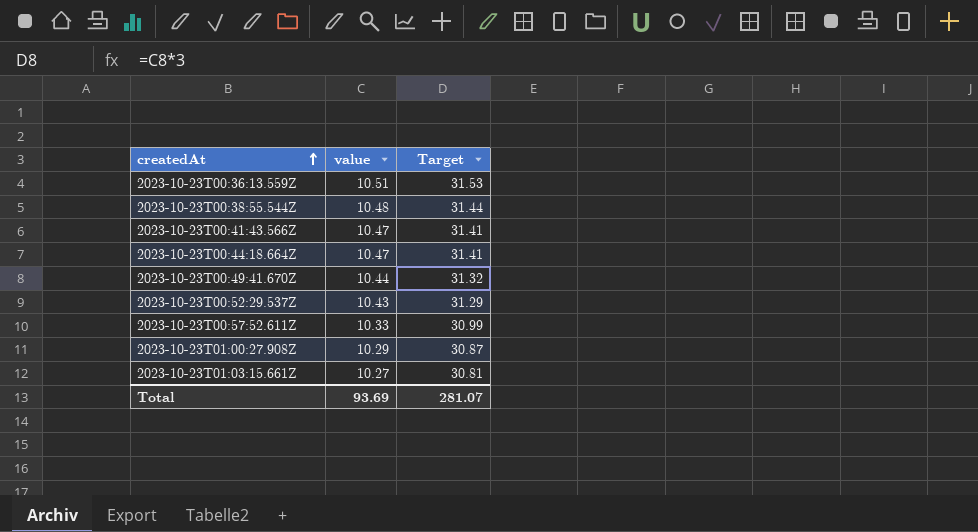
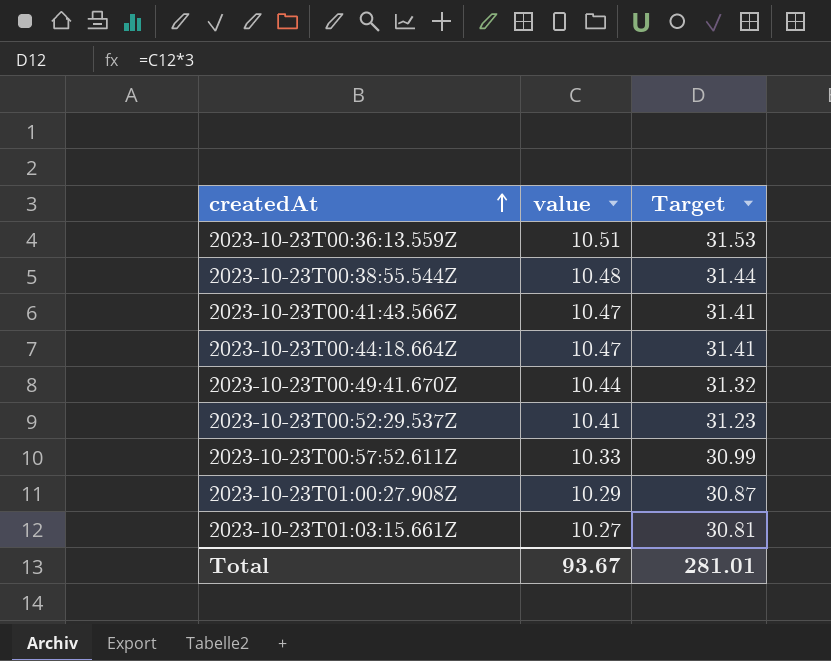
2023-10-23T00:52:29.537Z | value: 10.43 -> 10.41
2023-10-23T00:52:29.537Z | Target: 31.29 -> 31.23
Total | value: 93.69 -> 93.67
Total | Target: 281.07 -> 281.01

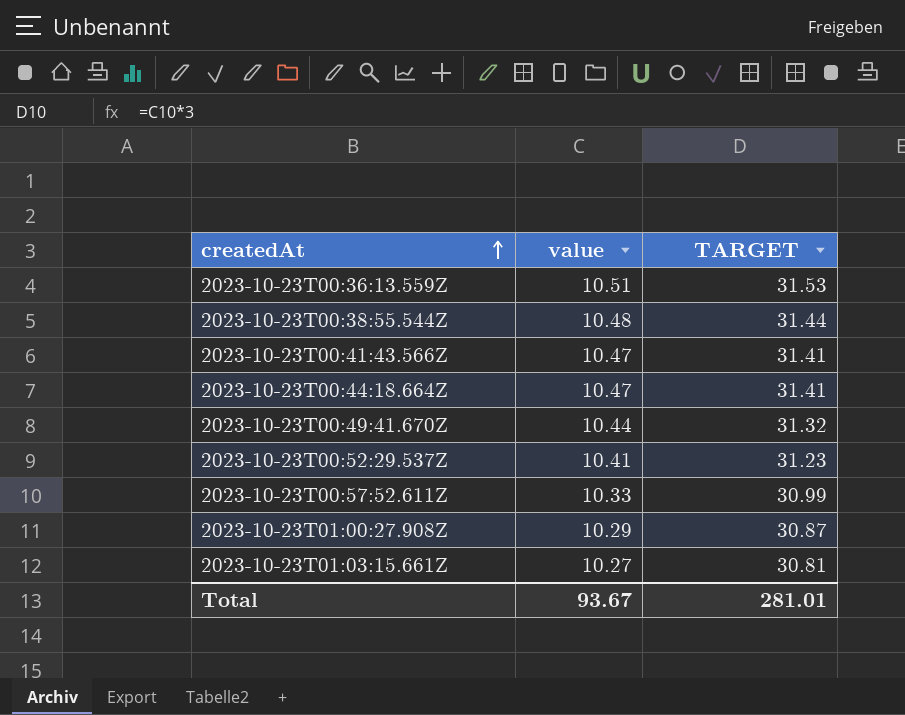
column name: Target -> TARGET

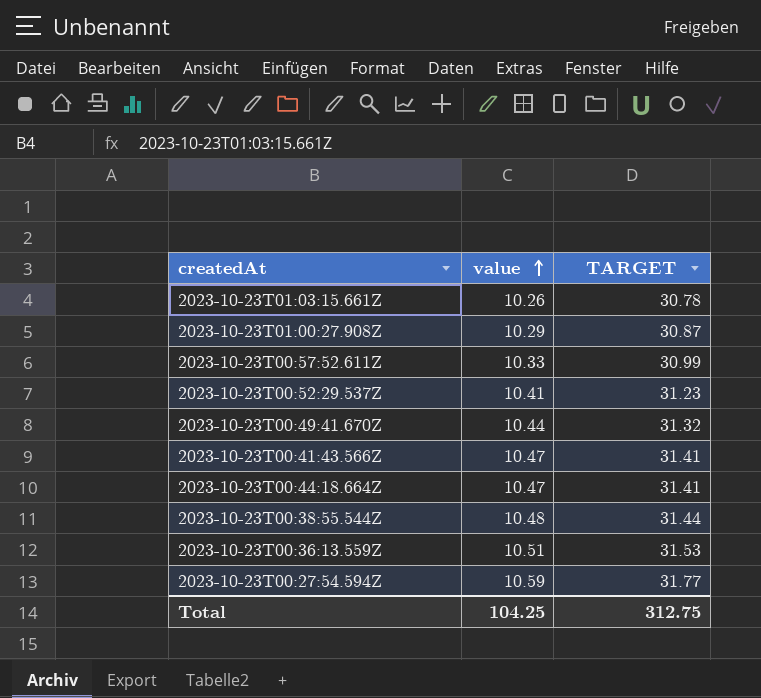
row order: createdAt ascending -> value ascending
2023-10-23T01:03:15.661Z | value: 10.27 -> 10.26
2023-10-23T01:03:15.661Z | TARGET: 30.81 -> 30.78
row 2023-10-23T00:27:54.594Z: none -> 10.59 | 31.77
Total | value: 93.67 -> 104.25
Total | TARGET: 281.01 -> 312.75

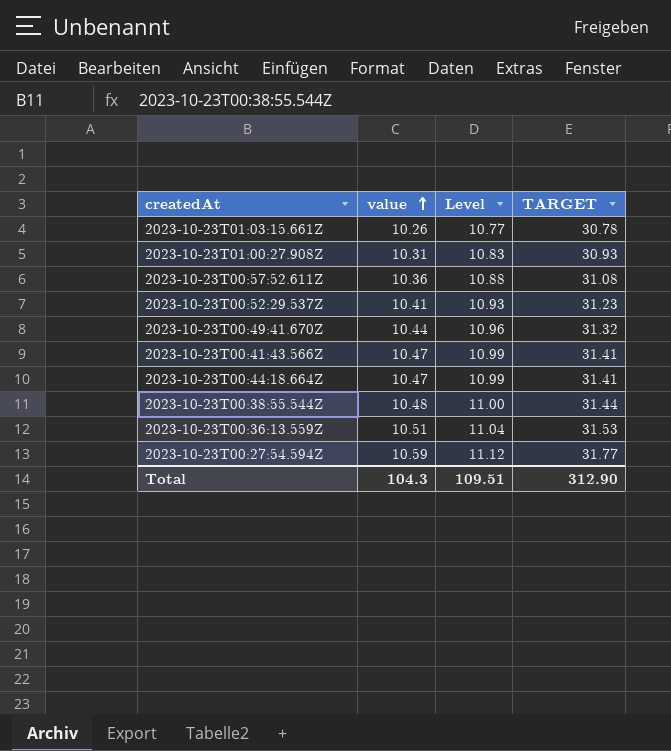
column Level | formula: none -> [value] * 1.05
2023-10-23T01:00:27.908Z | value: 10.29 -> 10.31
2023-10-23T01:00:27.908Z | TARGET: 30.87 -> 30.93
2023-10-23T00:57:52.611Z | value: 10.33 -> 10.36
2023-10-23T00:57:52.611Z | TARGET: 30.99 -> 31.08
Total | value: 104.25 -> 104.3
Total | TARGET: 312.75 -> 312.90

